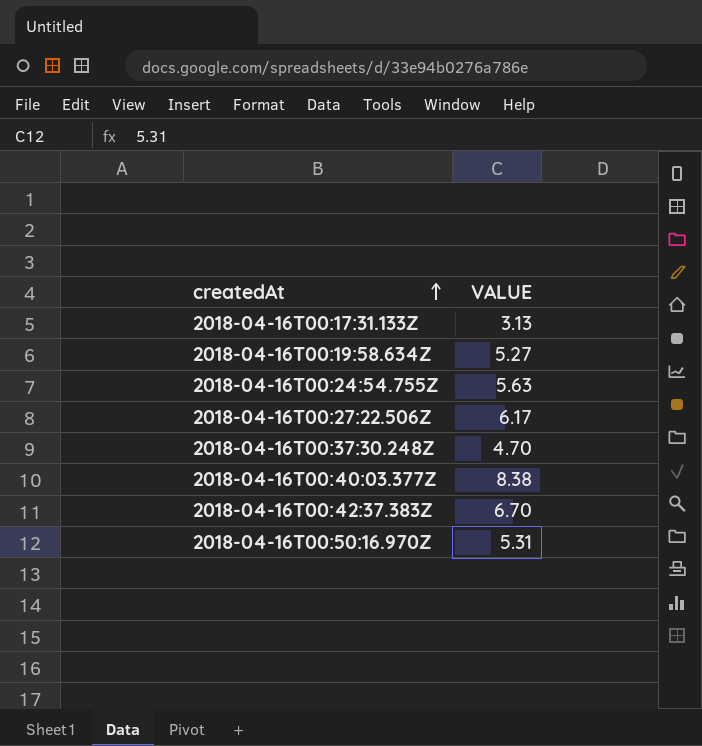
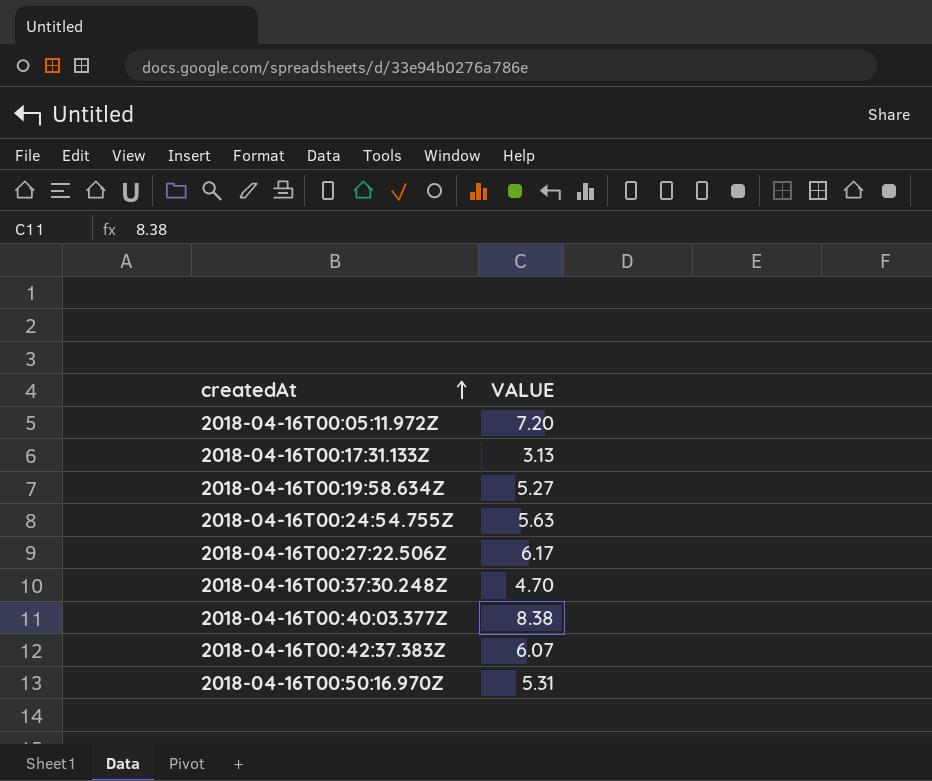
row 2018-04-16T00:05:11.972Z: none -> 7.20
2018-04-16T00:42:37.383Z | VALUE: 6.70 -> 6.07

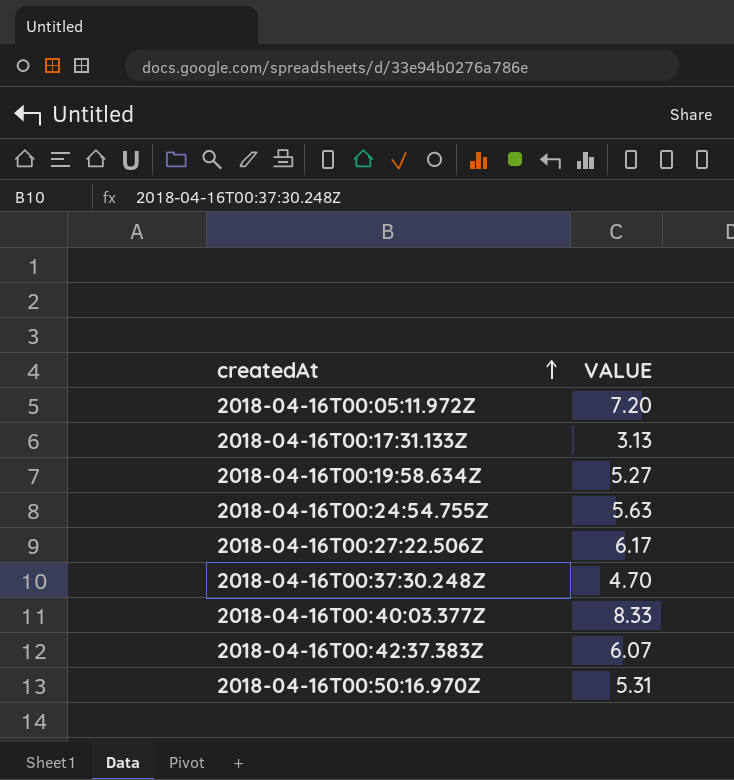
2018-04-16T00:40:03.377Z | VALUE: 8.38 -> 8.33

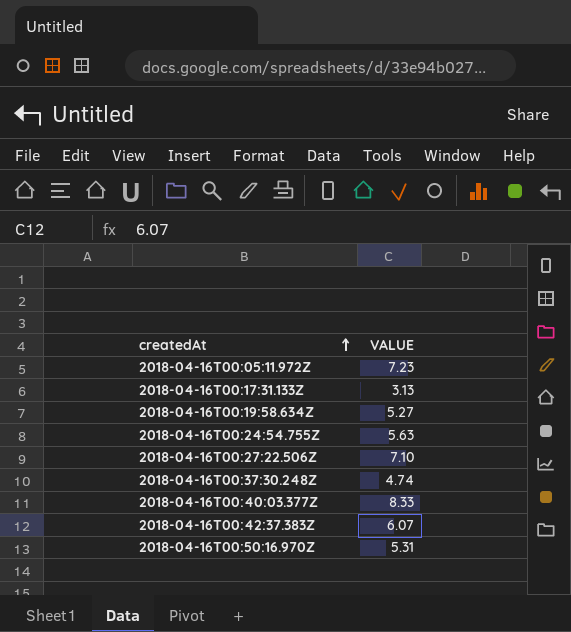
2018-04-16T00:05:11.972Z | VALUE: 7.20 -> 7.23
2018-04-16T00:27:22.506Z | VALUE: 6.17 -> 7.10
2018-04-16T00:37:30.248Z | VALUE: 4.70 -> 4.74

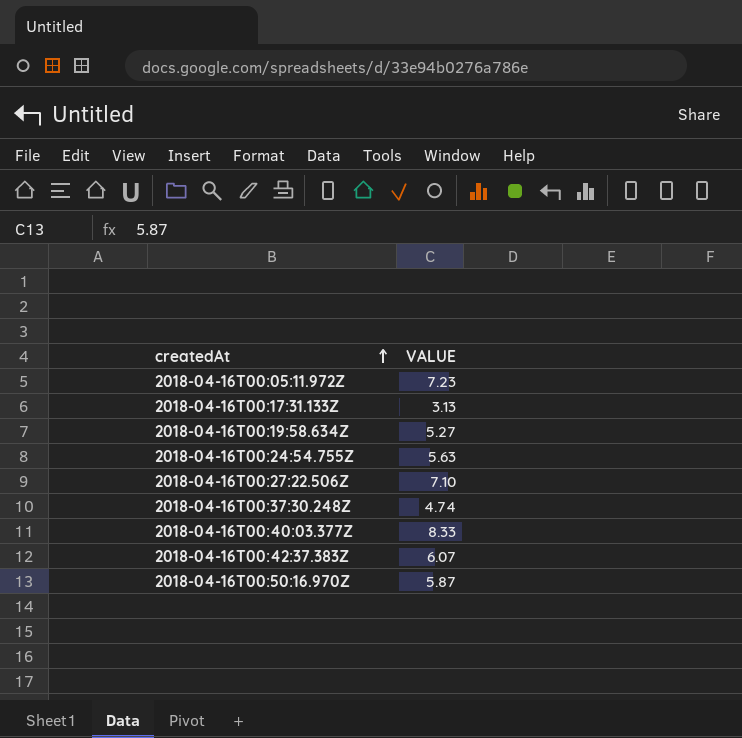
2018-04-16T00:50:16.970Z | VALUE: 5.31 -> 5.87

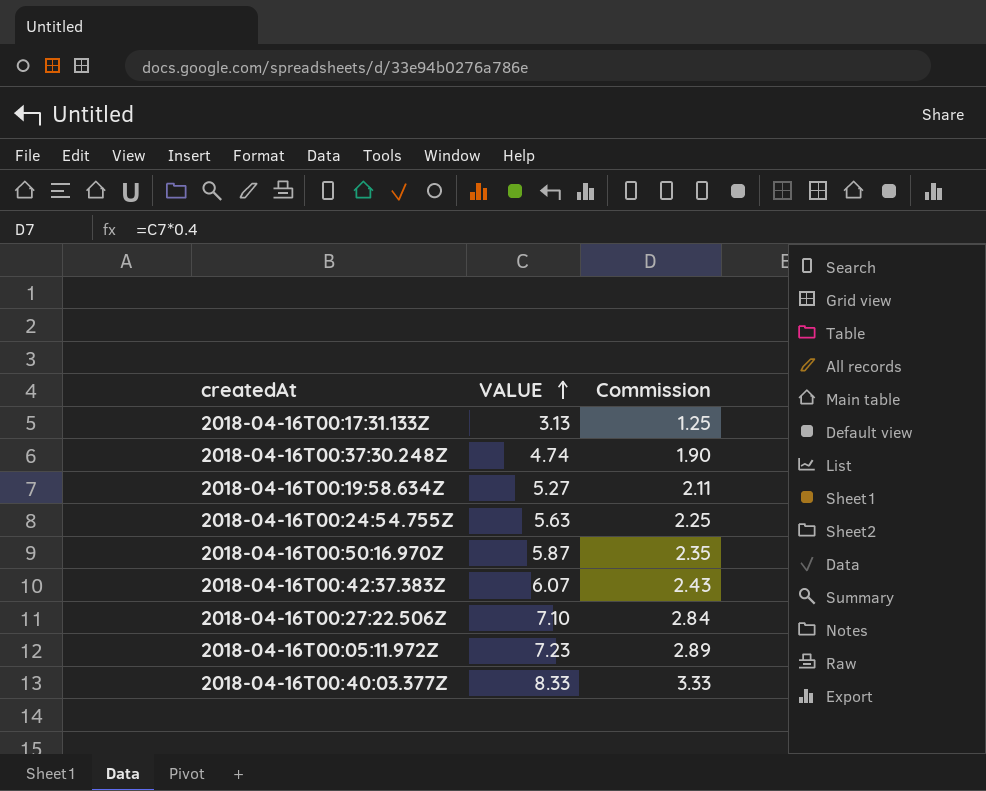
row order: createdAt ascending -> VALUE ascending
column Commission | formula: none -> [VALUE] * 0.4

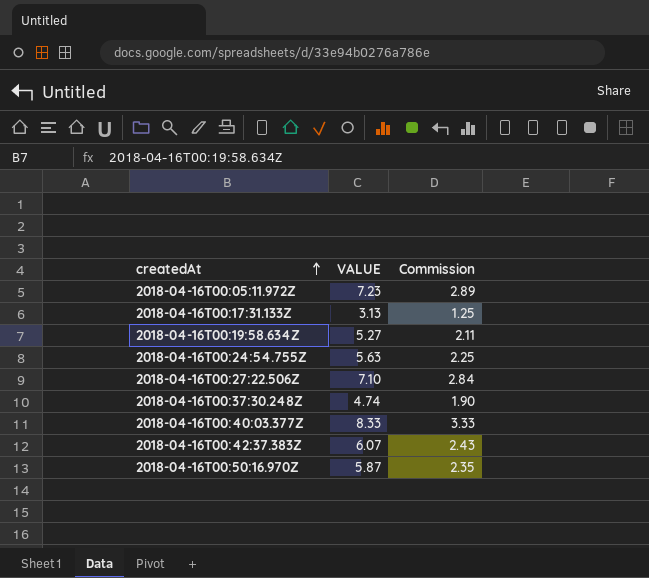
row order: VALUE ascending -> createdAt ascending

